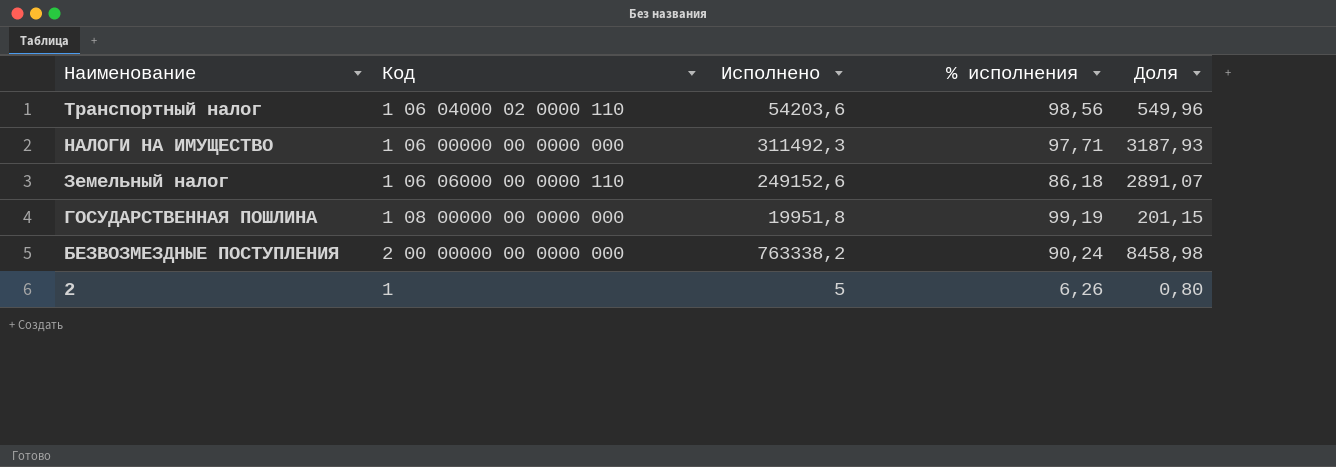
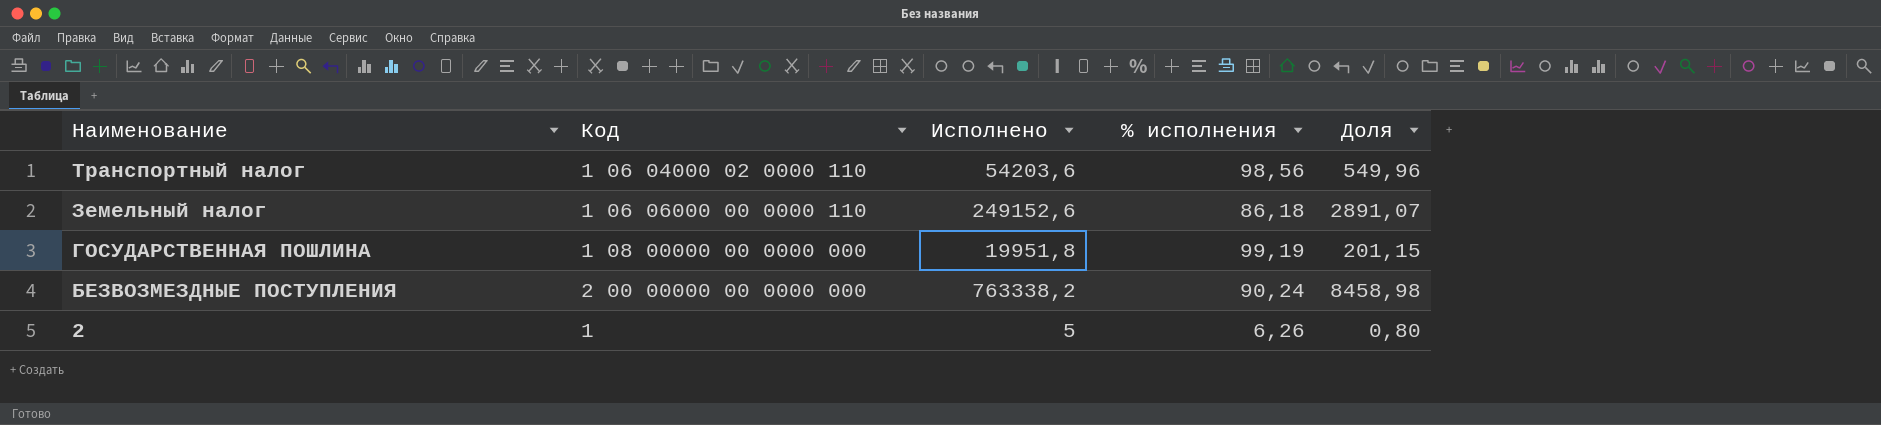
row НАЛОГИ НА ИМУЩЕСТВО: 1 06 00000 00 0000 000 | 311492,3 | 97,71 | 3187,93 -> none

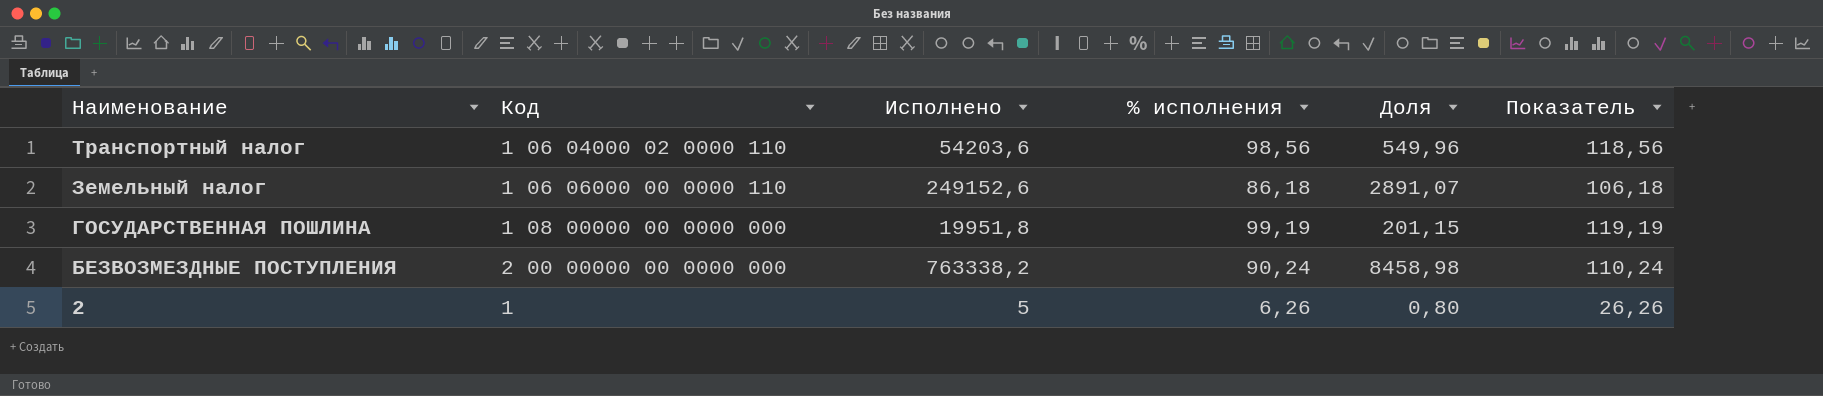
column Показатель | formula: none -> [% исполнения] + 20

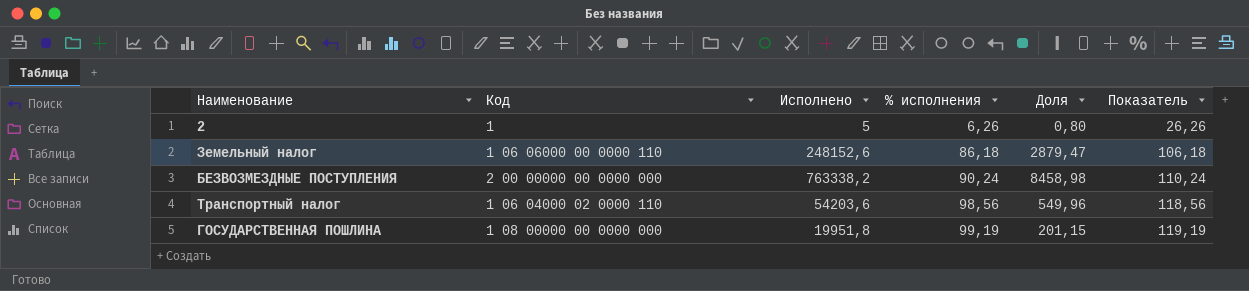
row order: Наименование descending -> % исполнения ascending
Земельный налог | Исполнено: 249152,6 -> 248152,6
Земельный налог | Доля: 2891,07 -> 2879,47

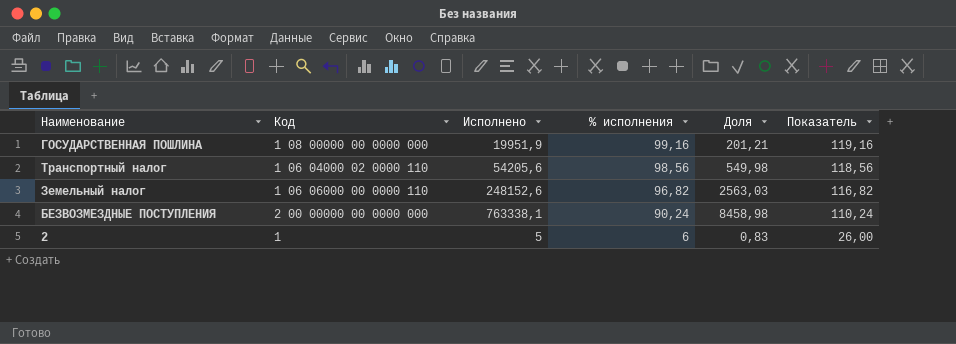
row order: % исполнения ascending -> % исполнения descending
ГОСУДАРСТВЕННАЯ ПОШЛИНА | Исполнено: 19951,8 -> 19951,9
ГОСУДАРСТВЕННАЯ ПОШЛИНА | % исполнения: 99,19 -> 99,16
ГОСУДАРСТВЕННАЯ ПОШЛИНА | Доля: 201,15 -> 201,21
ГОСУДАРСТВЕННАЯ ПОШЛИНА | Показатель: 119,19 -> 119,16
Транспортный налог | Исполнено: 54203,6 -> 54205,6
Транспортный налог | Доля: 549,96 -> 549,98
Земельный налог | % исполнения: 86,18 -> 96,82
Земельный налог | Доля: 2879,47 -> 2563,03
Земельный налог | Показатель: 106,18 -> 116,82
БЕЗВОЗМЕЗДНЫЕ ПОСТУПЛЕНИЯ | Исполнено: 763338,2 -> 763338,1
2 | % исполнения: 6,26 -> 6
2 | Доля: 0,80 -> 0,83
2 | Показатель: 26,26 -> 26,00

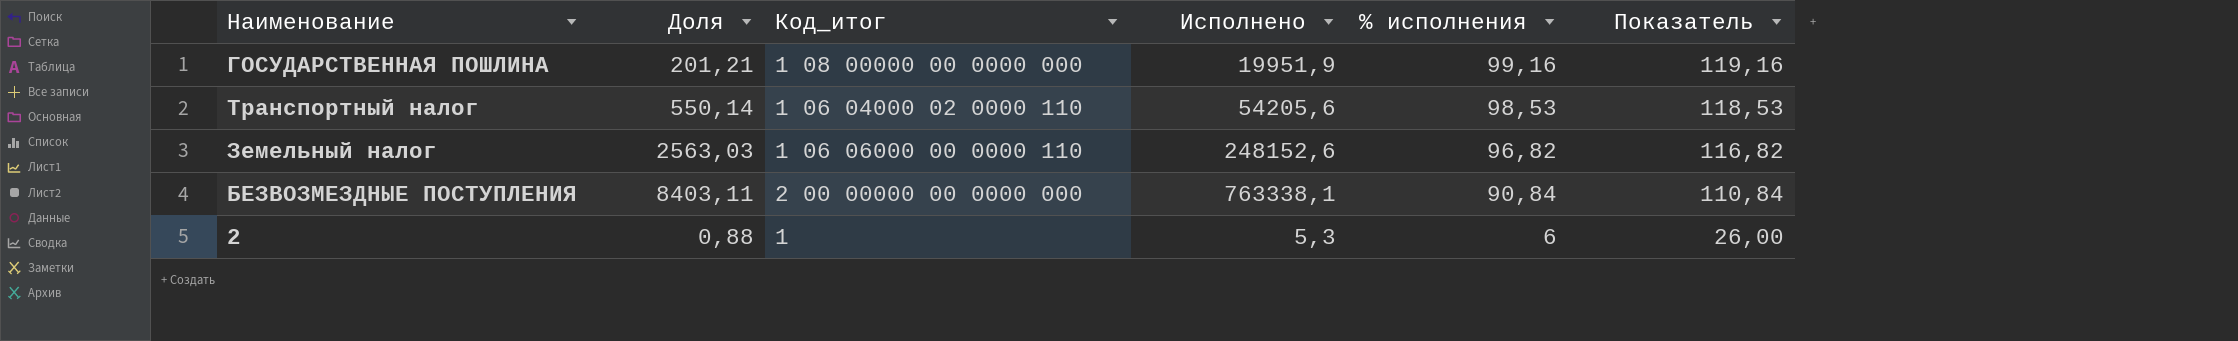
column Доля | position: 5 -> 2
column name: Код -> Код_итог
Транспортный налог | Доля: 549,98 -> 550,14
Транспортный налог | % исполнения: 98,56 -> 98,53
Транспортный налог | Показатель: 118,56 -> 118,53
БЕЗВОЗМЕЗДНЫЕ ПОСТУПЛЕНИЯ | Доля: 8458,98 -> 8403,11
БЕЗВОЗМЕЗДНЫЕ ПОСТУПЛЕНИЯ | % исполнения: 90,24 -> 90,84
БЕЗВОЗМЕЗДНЫЕ ПОСТУПЛЕНИЯ | Показатель: 110,24 -> 110,84
2 | Доля: 0,83 -> 0,88
2 | Исполнено: 5 -> 5,3

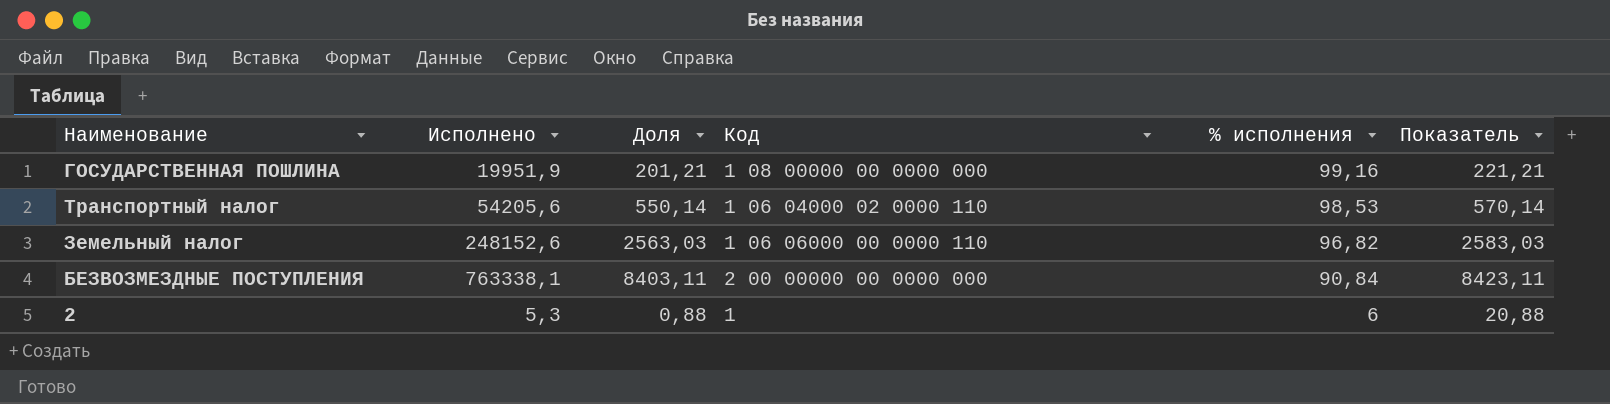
column Исполнено | position: 4 -> 2
column name: Код_итог -> Код
column Показатель | formula: [% исполнения] + 20 -> [Доля] + 20

